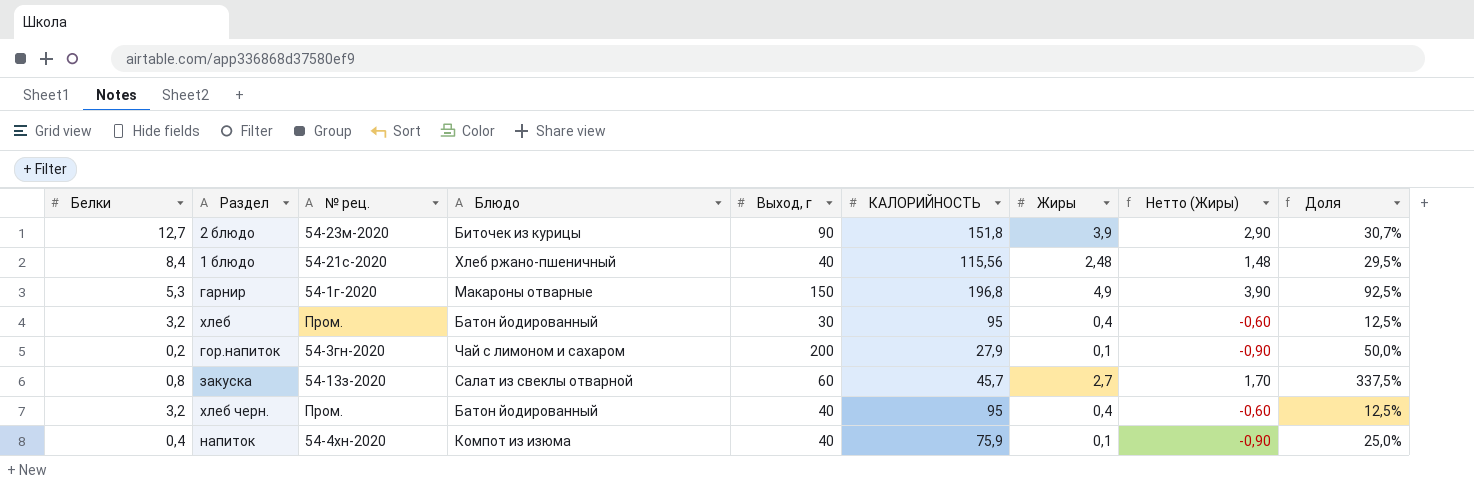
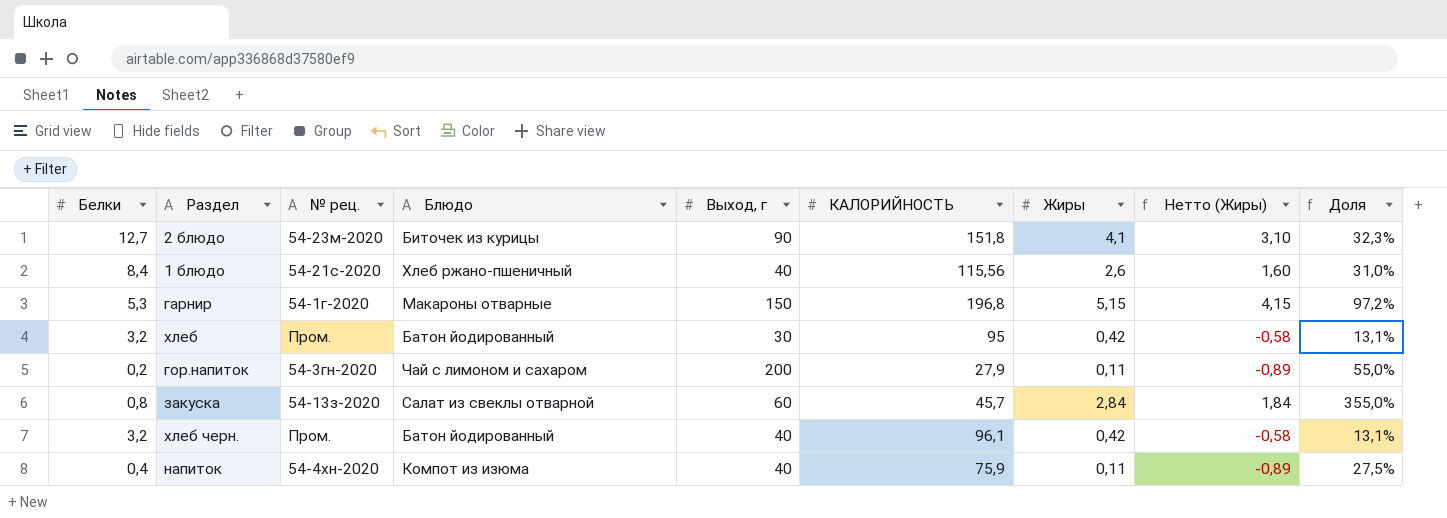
2 блюдо | Жиры: 3,9 -> 4,1
2 блюдо | Нетто (Жиры): 2,90 -> 3,10
2 блюдо | Доля: 30,7% -> 32,3%
1 блюдо | Жиры: 2,48 -> 2,6
1 блюдо | Нетто (Жиры): 1,48 -> 1,60
1 блюдо | Доля: 29,5% -> 31,0%
гарнир | Жиры: 4,9 -> 5,15
гарнир | Нетто (Жиры): 3,90 -> 4,15
гарнир | Доля: 92,5% -> 97,2%
хлеб | Жиры: 0,4 -> 0,42
хлеб | Нетто (Жиры): -0,60 -> -0,58
хлеб | Доля: 12,5% -> 13,1%
гор.напиток | Жиры: 0,1 -> 0,11
гор.напиток | Нетто (Жиры): -0,90 -> -0,89
гор.напиток | Доля: 50,0% -> 55,0%
закуска | Жиры: 2,7 -> 2,84
закуска | Нетто (Жиры): 1,70 -> 1,84
закуска | Доля: 337,5% -> 355,0%
хлеб черн. | КАЛОРИЙНОСТЬ: 95 -> 96,1
хлеб черн. | Жиры: 0,4 -> 0,42
хлеб черн. | Нетто (Жиры): -0,60 -> -0,58
хлеб черн. | Доля: 12,5% -> 13,1%
напиток | Жиры: 0,1 -> 0,11
напиток | Нетто (Жиры): -0,90 -> -0,89
напиток | Доля: 25,0% -> 27,5%

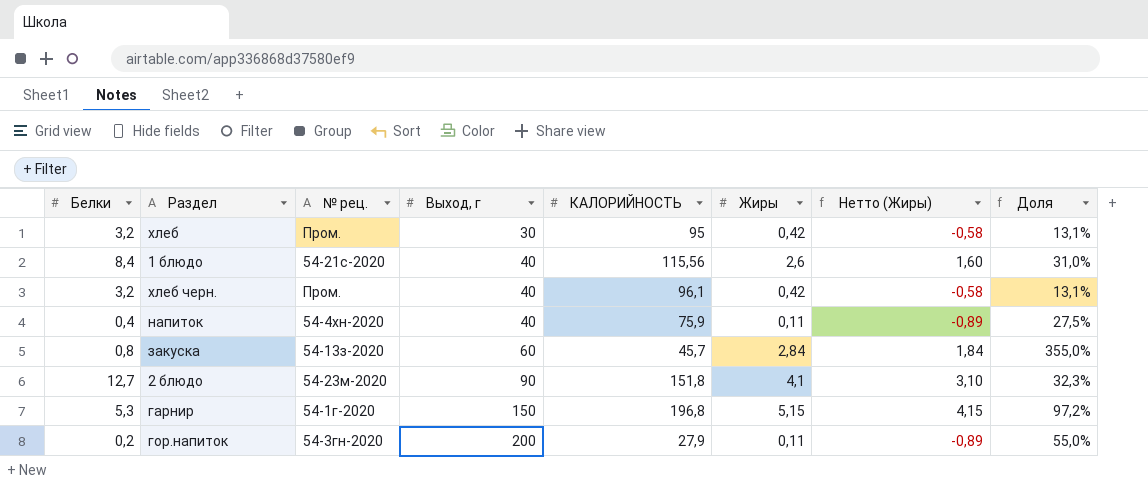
row order: none -> Выход, г ascending
column Блюдо | position: 4 -> none

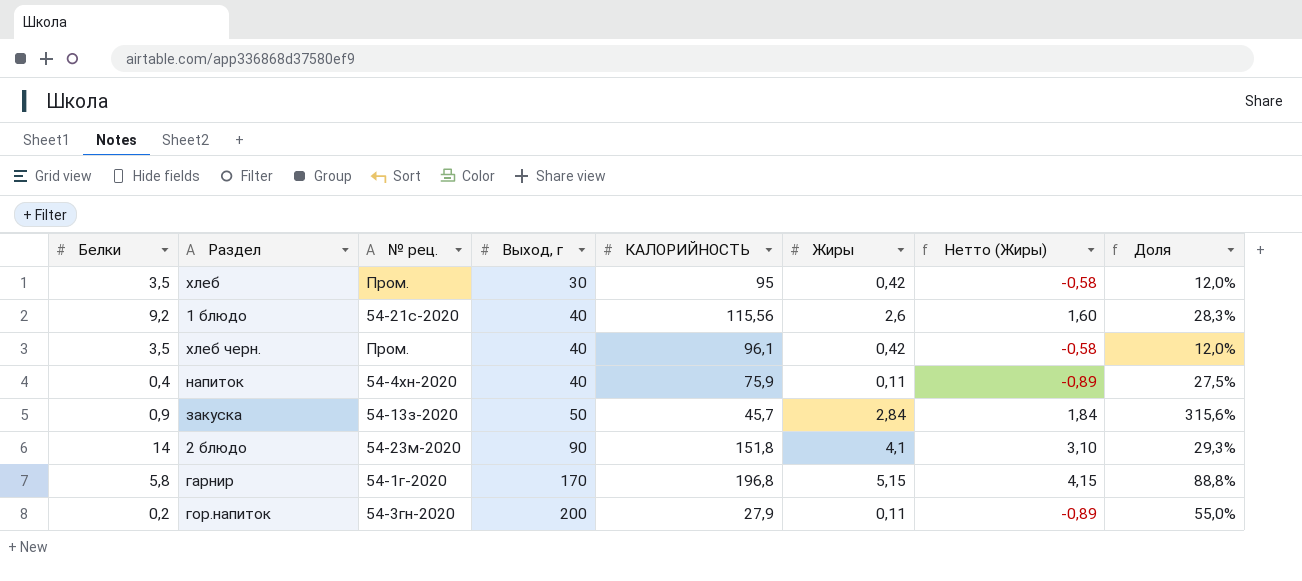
хлеб | Белки: 3,2 -> 3,5
хлеб | Доля: 13,1% -> 12,0%
1 блюдо | Белки: 8,4 -> 9,2
1 блюдо | Доля: 31,0% -> 28,3%
хлеб черн. | Белки: 3,2 -> 3,5
хлеб черн. | Доля: 13,1% -> 12,0%
закуска | Белки: 0,8 -> 0,9
закуска | Выход, г: 60 -> 50
закуска | Доля: 355,0% -> 315,6%
2 блюдо | Белки: 12,7 -> 14
2 блюдо | Доля: 32,3% -> 29,3%
гарнир | Белки: 5,3 -> 5,8
гарнир | Выход, г: 150 -> 170
гарнир | Доля: 97,2% -> 88,8%

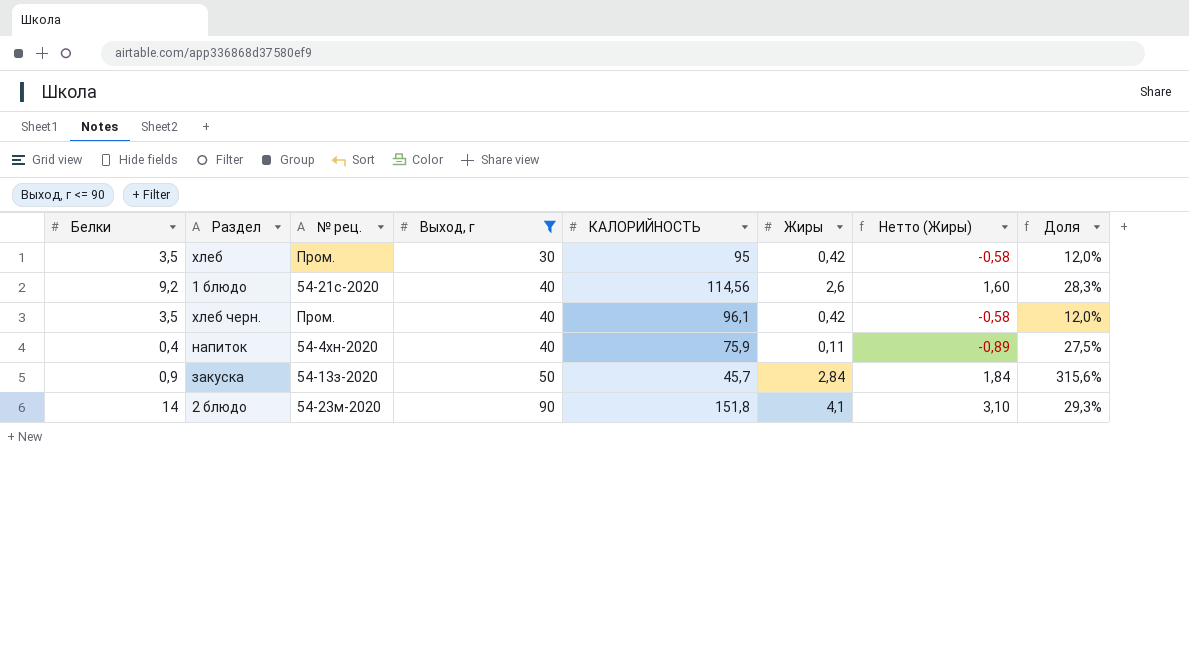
filter: none -> Выход, г <= 90
1 блюдо | КАЛОРИЙНОСТЬ: 115,56 -> 114,56

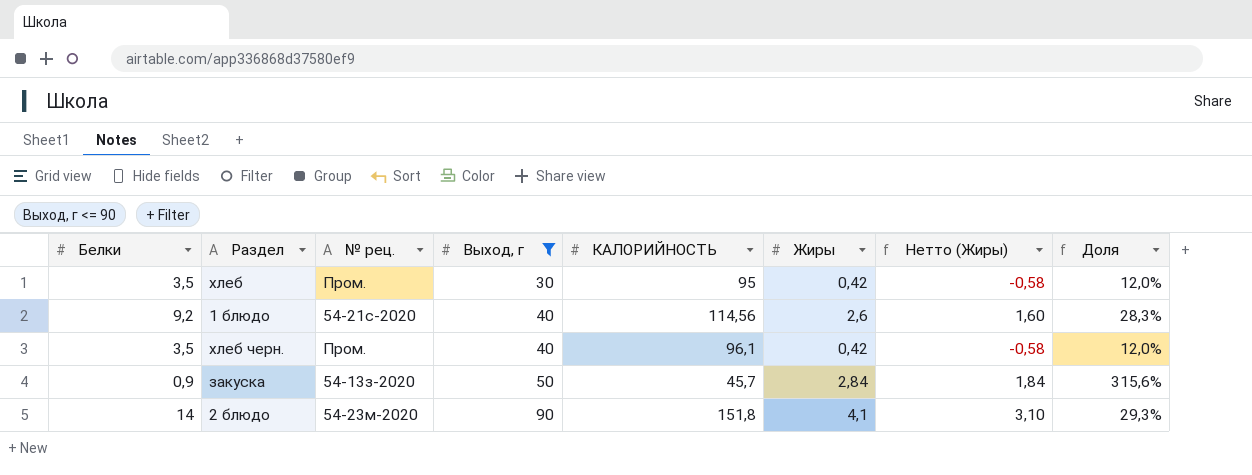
row напиток: 0,4 | 54-4хн-2020 | 40 | 75,9 | 0,11 | -0,89 | 27,5% -> none

